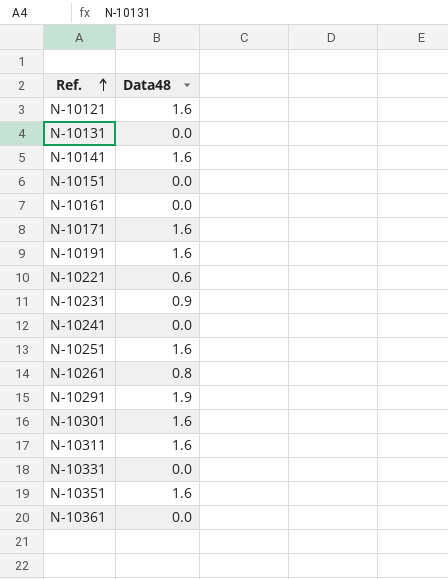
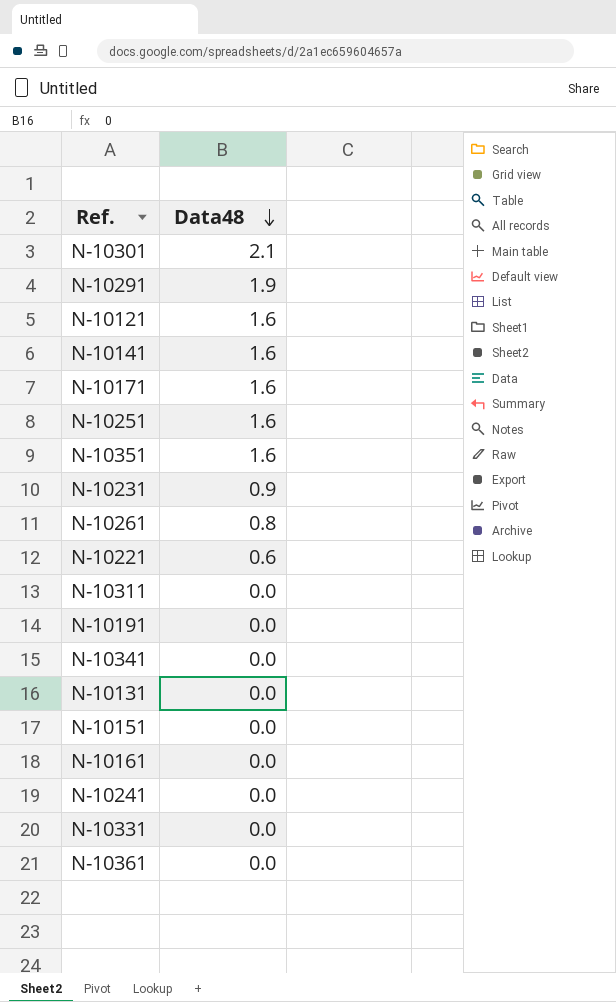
row order: Ref. ascending -> Data48 descending
N-10301 | Data48: 1.6 -> 2.1
N-10311 | Data48: 1.6 -> 0.0
N-10191 | Data48: 1.6 -> 0.0
row N-10341: none -> 0.0

